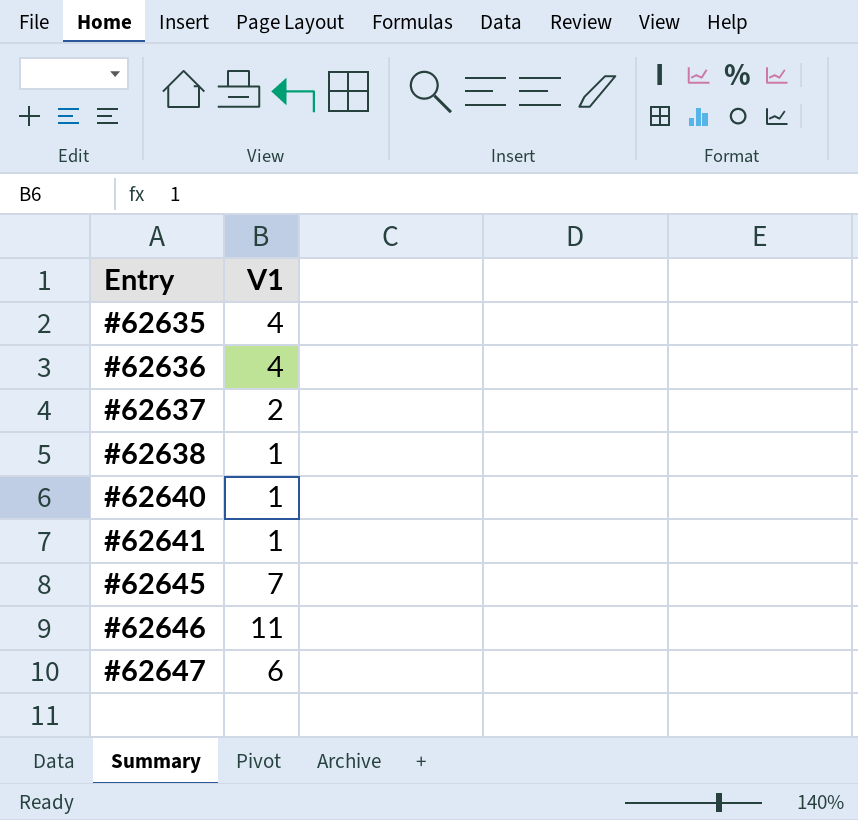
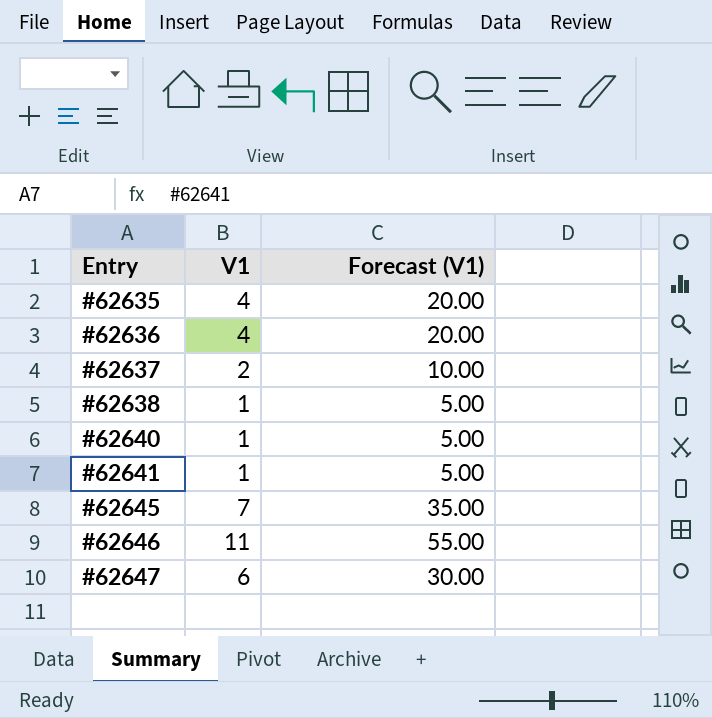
column Forecast (V1) | formula: none -> [V1] * 5

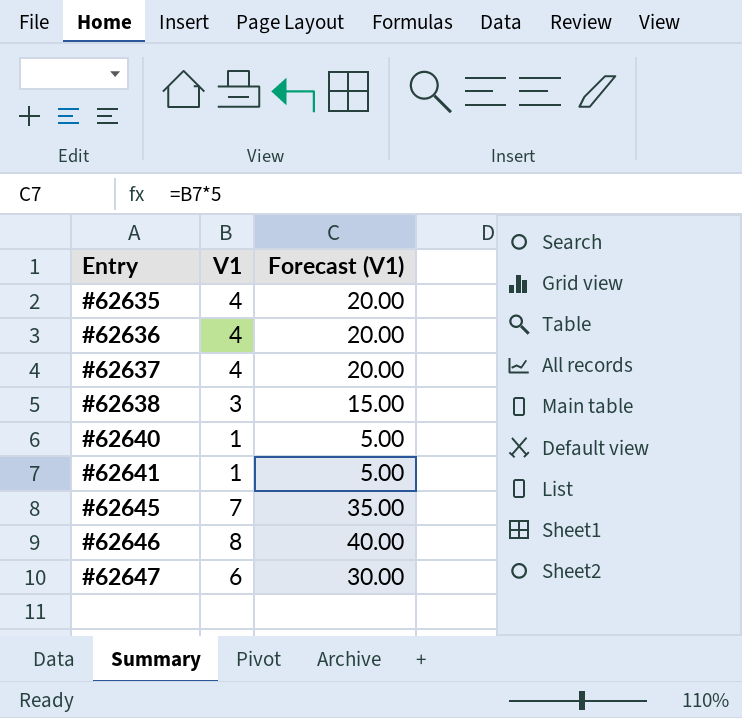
#62637 | V1: 2 -> 4
#62637 | Forecast (V1): 10.00 -> 20.00
#62638 | V1: 1 -> 3
#62638 | Forecast (V1): 5.00 -> 15.00
#62646 | V1: 11 -> 8
#62646 | Forecast (V1): 55.00 -> 40.00

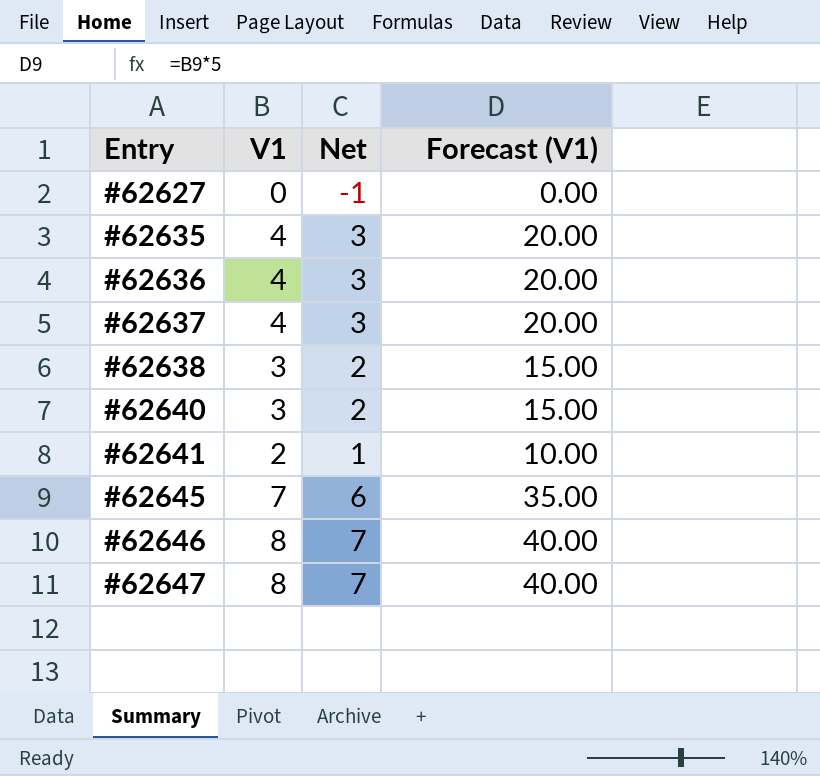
column Net | formula: none -> [V1] - 1
row #62627: none -> 0 | -1 | 0.00
#62640 | V1: 1 -> 3
#62640 | Forecast (V1): 5.00 -> 15.00
#62641 | V1: 1 -> 2
#62641 | Forecast (V1): 5.00 -> 10.00
#62647 | V1: 6 -> 8
#62647 | Forecast (V1): 30.00 -> 40.00

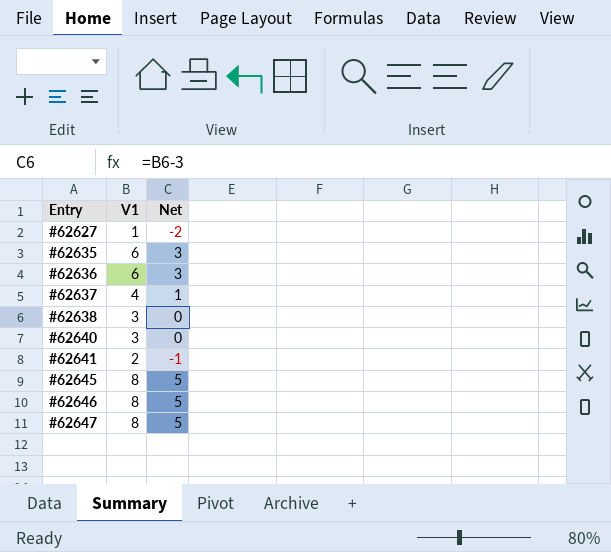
column Forecast (V1) | formula: [V1] * 5 -> none
column Net | formula: [V1] - 1 -> [V1] - 3
#62627 | V1: 0 -> 1
#62635 | V1: 4 -> 6
#62636 | V1: 4 -> 6
#62645 | V1: 7 -> 8

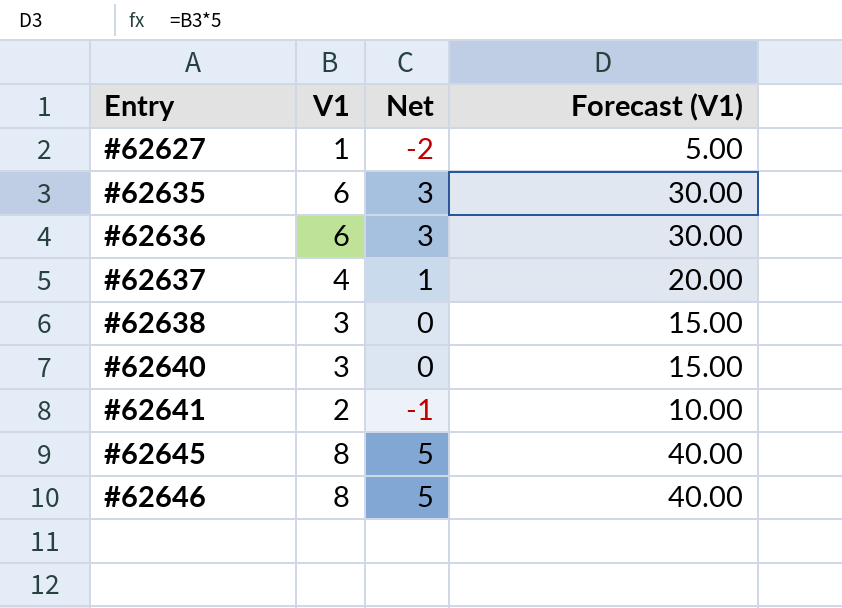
column Forecast (V1) | formula: none -> [V1] * 5
row #62647: 8 | 5 -> none

